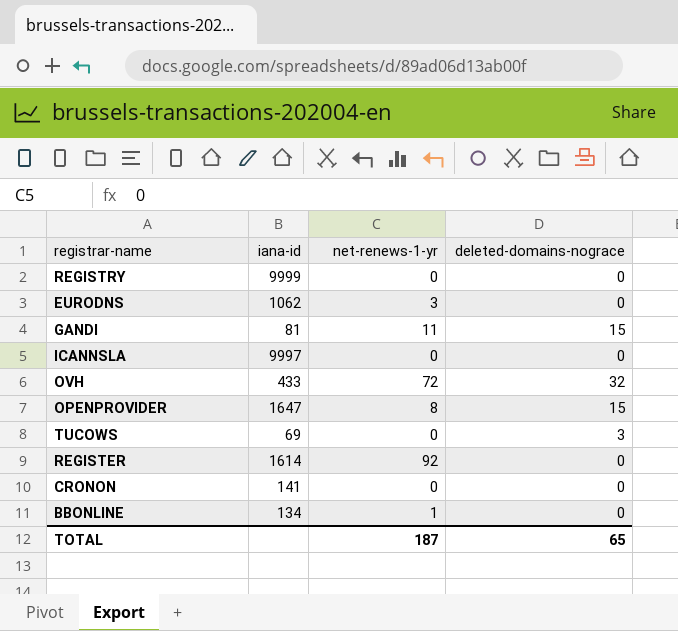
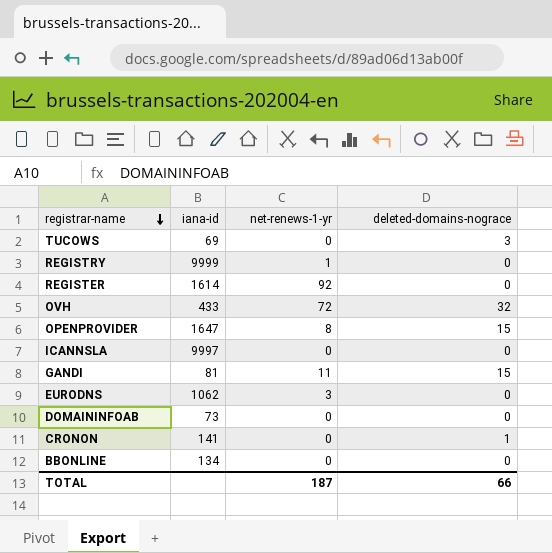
row order: none -> registrar-name descending
REGISTRY | net-renews-1-yr: 0 -> 1
row DOMAININFOAB: none -> 73 | 0 | 0
CRONON | deleted-domains-nograce: 0 -> 1
BBONLINE | net-renews-1-yr: 1 -> 0
TOTAL | deleted-domains-nograce: 65 -> 66

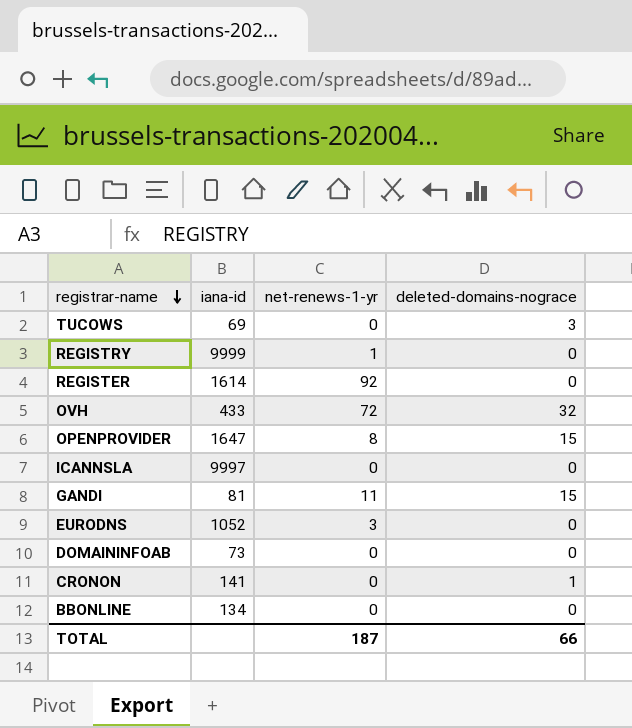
EURODNS | iana-id: 1062 -> 1052

